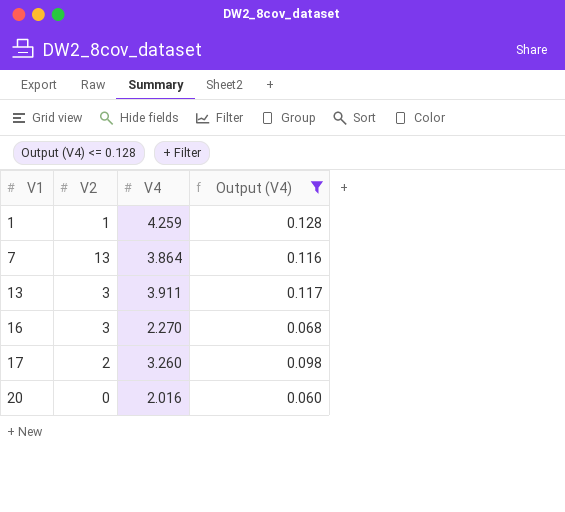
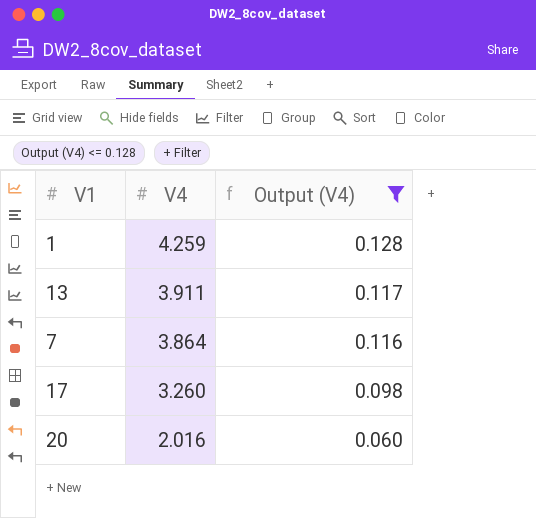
row order: V1 ascending -> V4 descending
column V2 | position: 2 -> none
row 16: 3 | 2.270 | 0.068 -> none

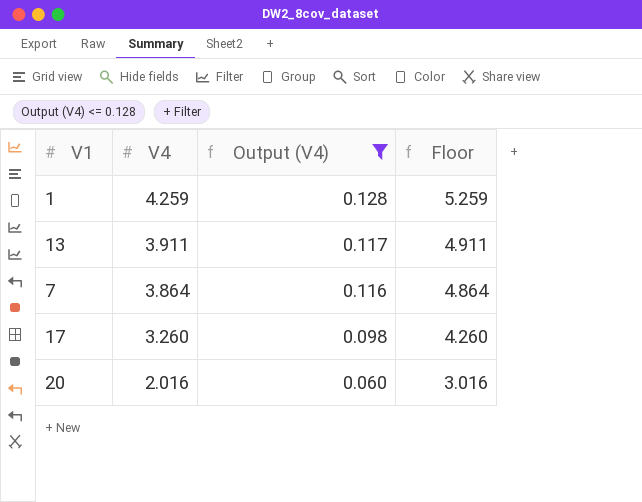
column Floor | formula: none -> [V4] + 1

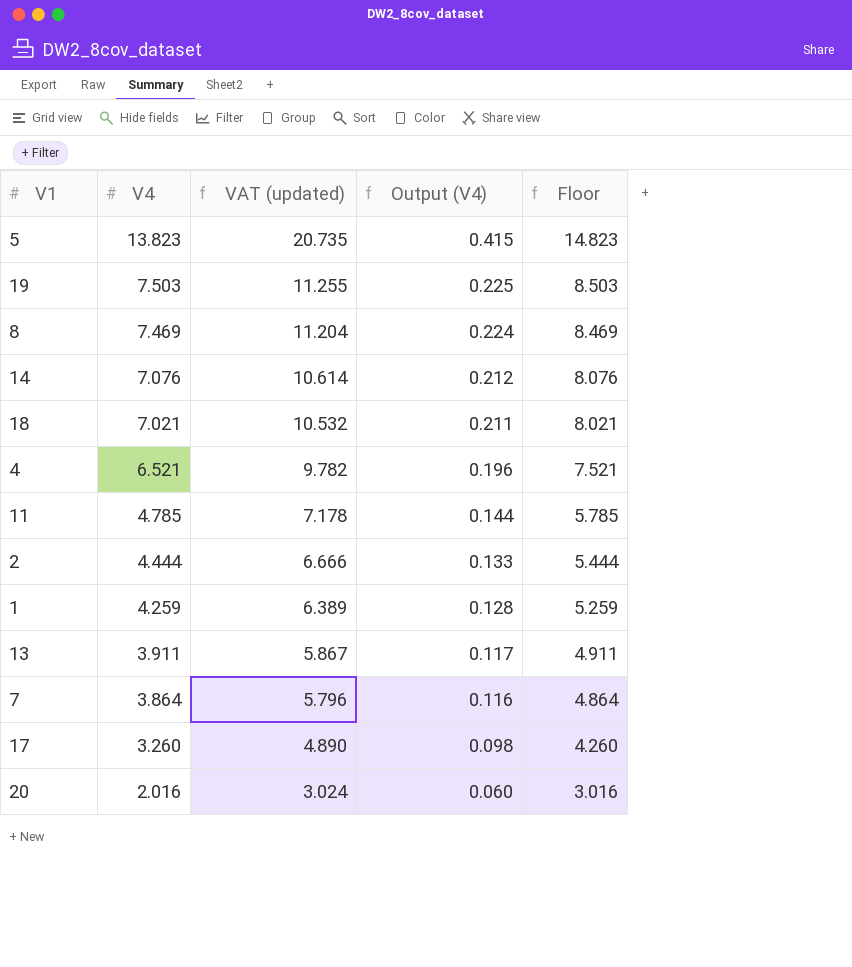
filter: Output (V4) <= 0.128 -> none
column VAT (updated) | formula: none -> [V4] * 1.5

